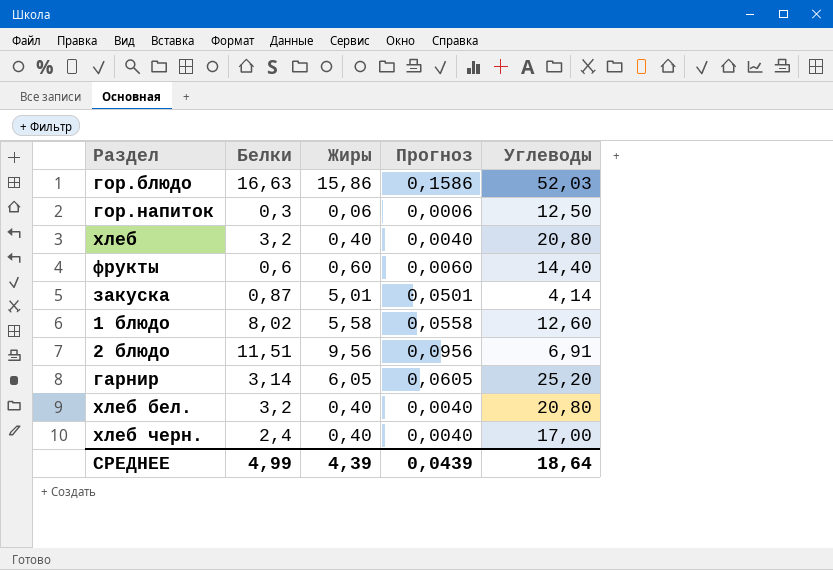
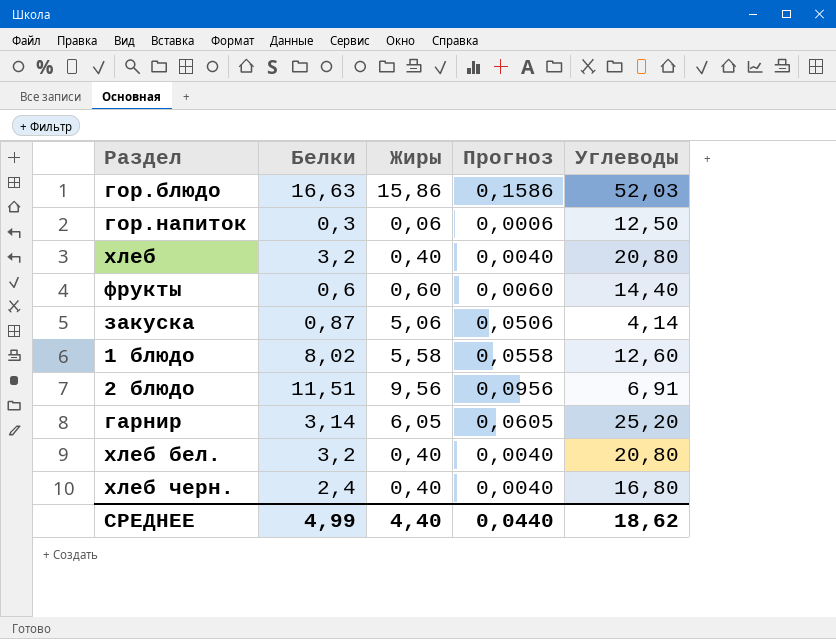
закуска | Жиры: 5,01 -> 5,06
закуска | Прогноз: 0,0501 -> 0,0506
хлеб черн. | Углеводы: 17,00 -> 16,80
СРЕДНЕЕ | Жиры: 4,39 -> 4,40
СРЕДНЕЕ | Прогноз: 0,0439 -> 0,0440
СРЕДНЕЕ | Углеводы: 18,64 -> 18,62

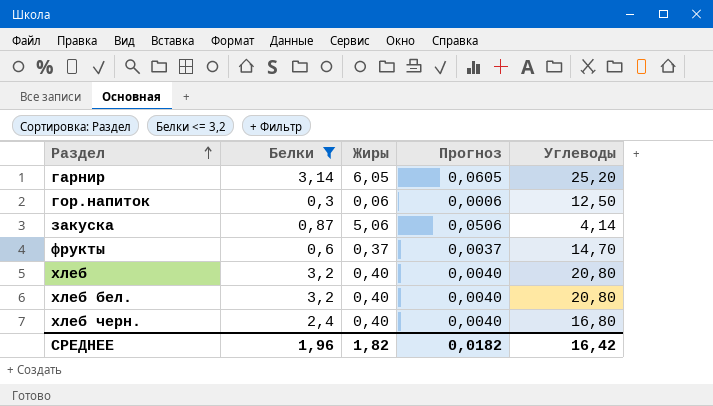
filter: none -> Белки <= 3,2
row order: none -> Раздел ascending
фрукты | Жиры: 0,60 -> 0,37
фрукты | Прогноз: 0,0060 -> 0,0037
фрукты | Углеводы: 14,40 -> 14,70
СРЕДНЕЕ | Белки: 4,99 -> 1,96
СРЕДНЕЕ | Жиры: 4,40 -> 1,82
СРЕДНЕЕ | Прогноз: 0,0440 -> 0,0182
СРЕДНЕЕ | Углеводы: 18,62 -> 16,42

